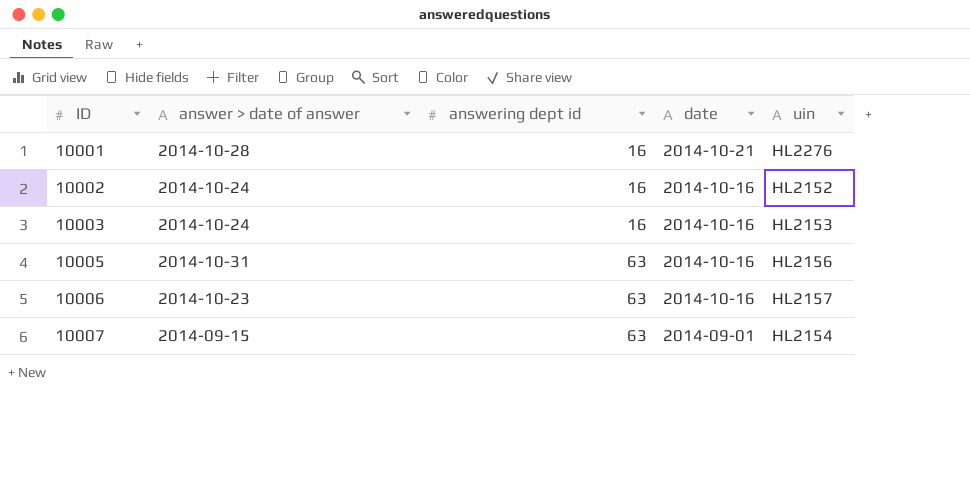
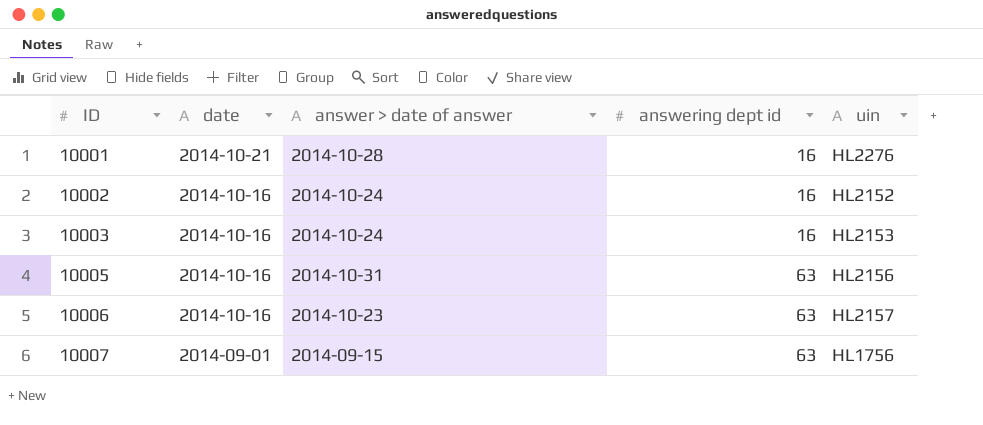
column date | position: 4 -> 2
10007 | uin: HL2154 -> HL1756

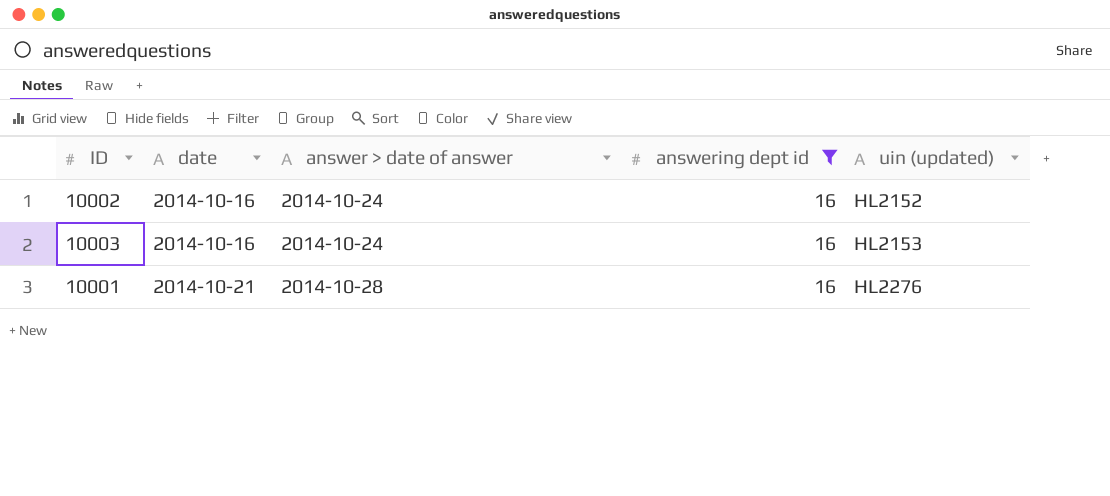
filter: none -> answering dept id = 16
row order: ID ascending -> date ascending
column name: uin -> uin (updated)

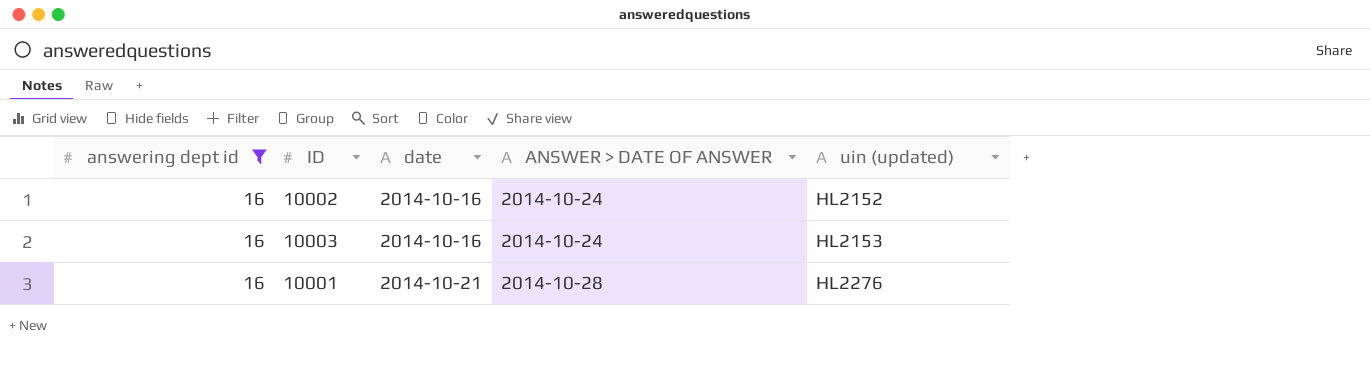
column answering dept id | position: 4 -> 1
column name: answer > date of answer -> ANSWER > DATE OF ANSWER

